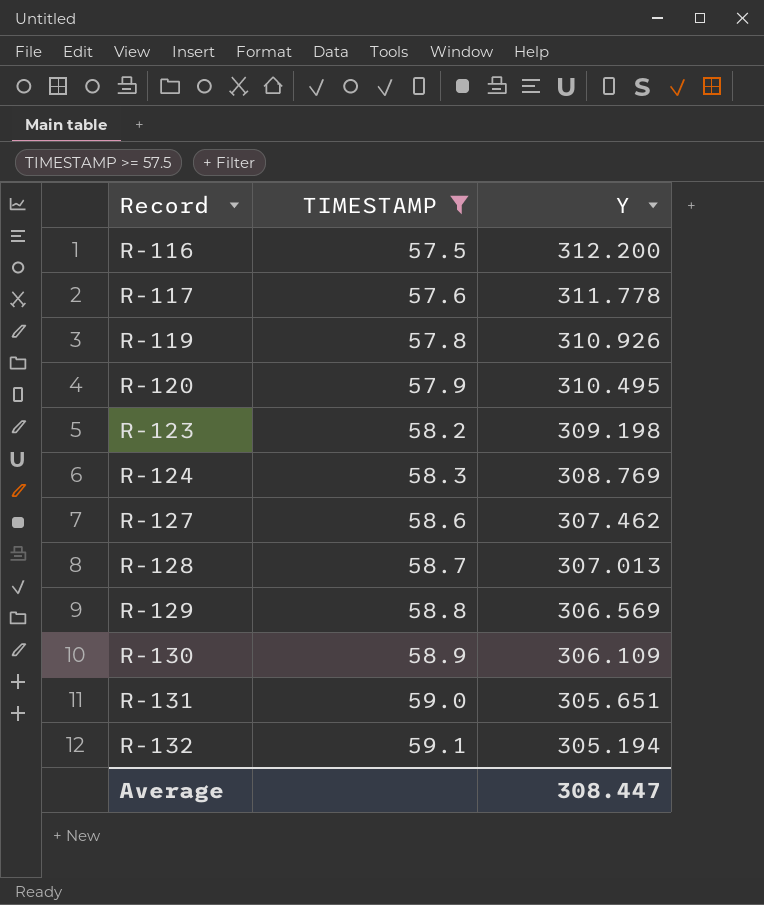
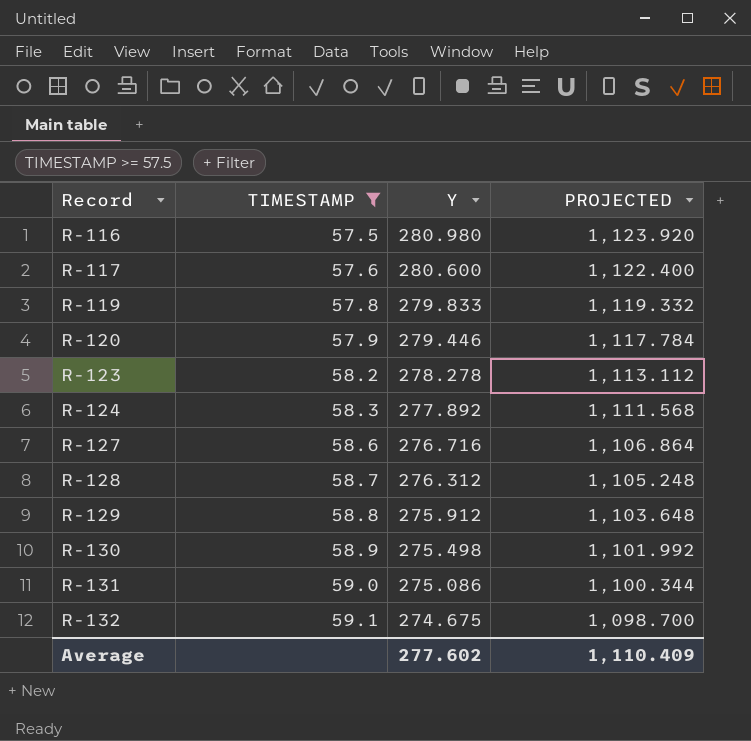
column PROJECTED | formula: none -> [Y] * 4
R-116 | Y: 312.200 -> 280.980
R-117 | Y: 311.778 -> 280.600
R-119 | Y: 310.926 -> 279.833
R-120 | Y: 310.495 -> 279.446
R-123 | Y: 309.198 -> 278.278
R-124 | Y: 308.769 -> 277.892
R-127 | Y: 307.462 -> 276.716
R-128 | Y: 307.013 -> 276.312
R-129 | Y: 306.569 -> 275.912
R-130 | Y: 306.109 -> 275.498
R-131 | Y: 305.651 -> 275.086
R-132 | Y: 305.194 -> 274.675
Average | Y: 308.447 -> 277.602

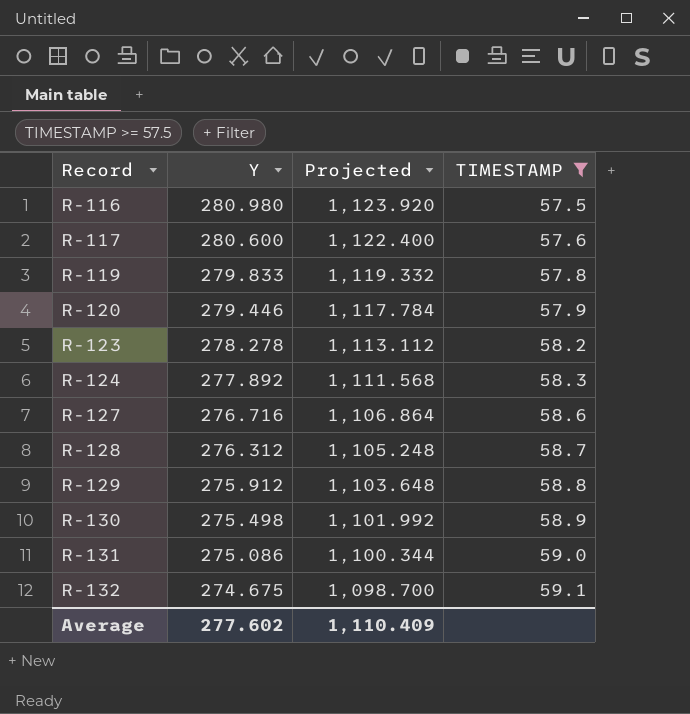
column name: PROJECTED -> Projected
column TIMESTAMP | position: 2 -> 4

